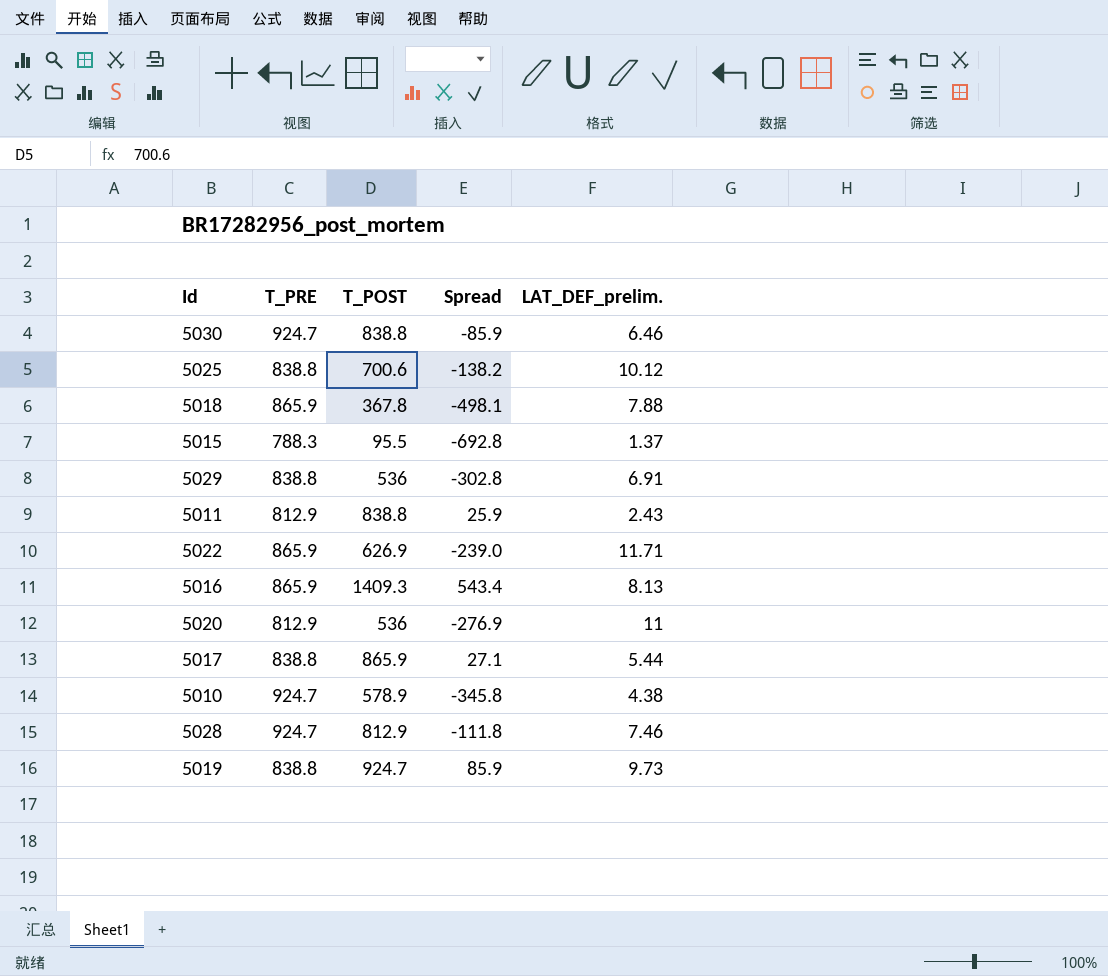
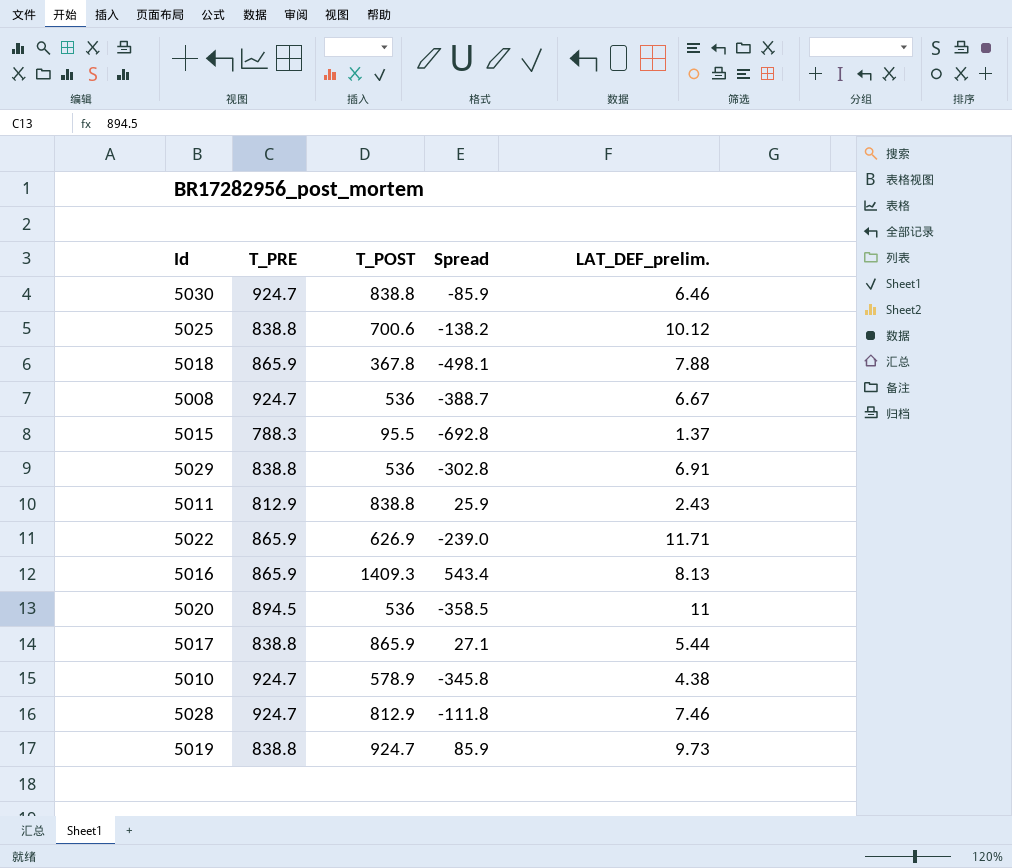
row 5008: none -> 924.7 | 536 | -388.7 | 6.67
5020 | T_PRE: 812.9 -> 894.5
5020 | Spread: -276.9 -> -358.5

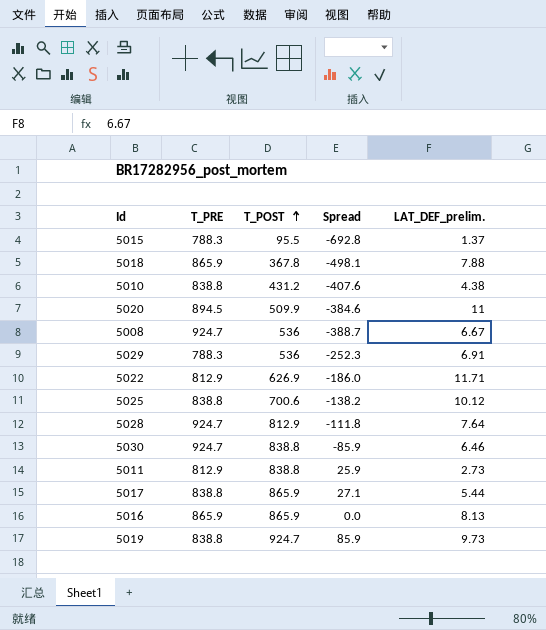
row order: none -> T_POST ascending
5010 | T_PRE: 924.7 -> 838.8
5010 | T_POST: 578.9 -> 431.2
5010 | Spread: -345.8 -> -407.6
5020 | T_POST: 536 -> 509.9
5020 | Spread: -358.5 -> -384.6
5029 | T_PRE: 838.8 -> 788.3
5029 | Spread: -302.8 -> -252.3
5022 | T_PRE: 865.9 -> 812.9
5022 | Spread: -239.0 -> -186.0
5028 | LAT_DEF_prelim.: 7.46 -> 7.64
5011 | LAT_DEF_prelim.: 2.43 -> 2.73
5016 | T_POST: 1409.3 -> 865.9
5016 | Spread: 543.4 -> 0.0

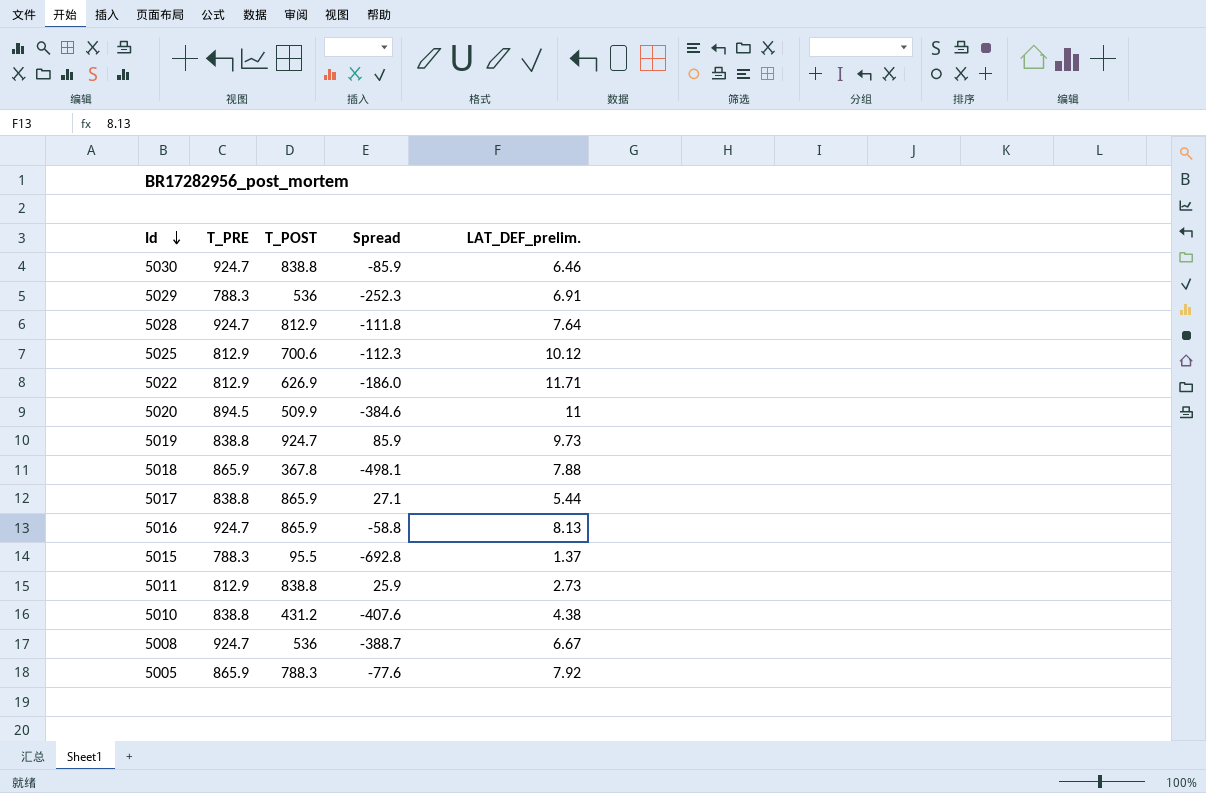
row order: T_POST ascending -> Id descending
5025 | T_PRE: 838.8 -> 812.9
5025 | Spread: -138.2 -> -112.3
5016 | T_PRE: 865.9 -> 924.7
5016 | Spread: 0.0 -> -58.8
row 5005: none -> 865.9 | 788.3 | -77.6 | 7.92

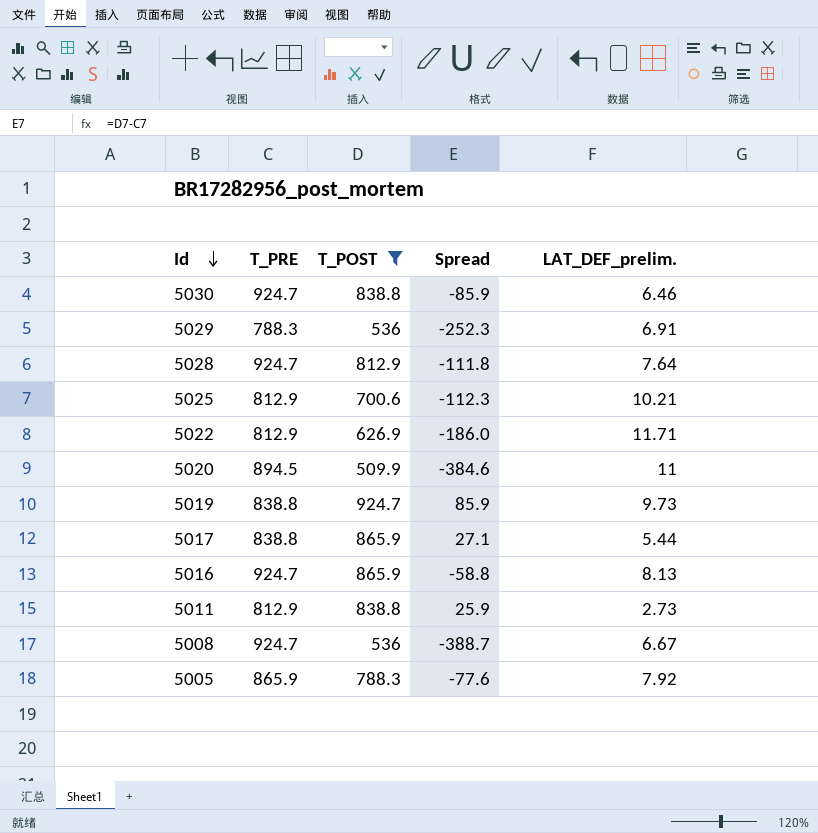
filter: none -> T_POST >= 509.9
5025 | LAT_DEF_prelim.: 10.12 -> 10.21

